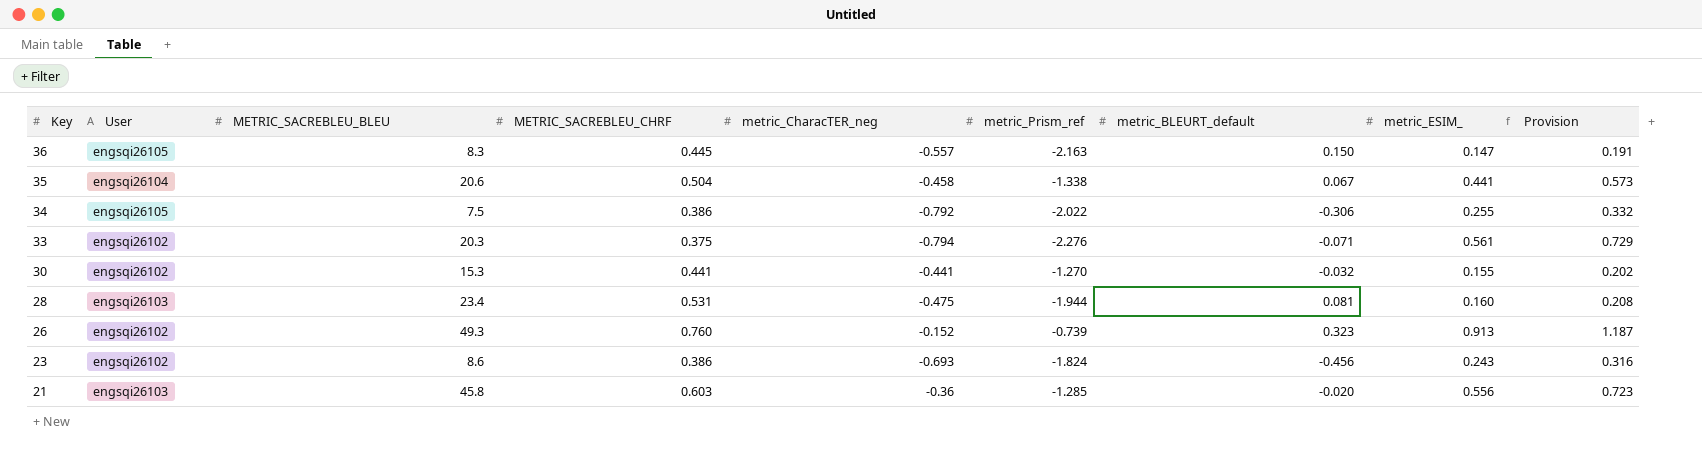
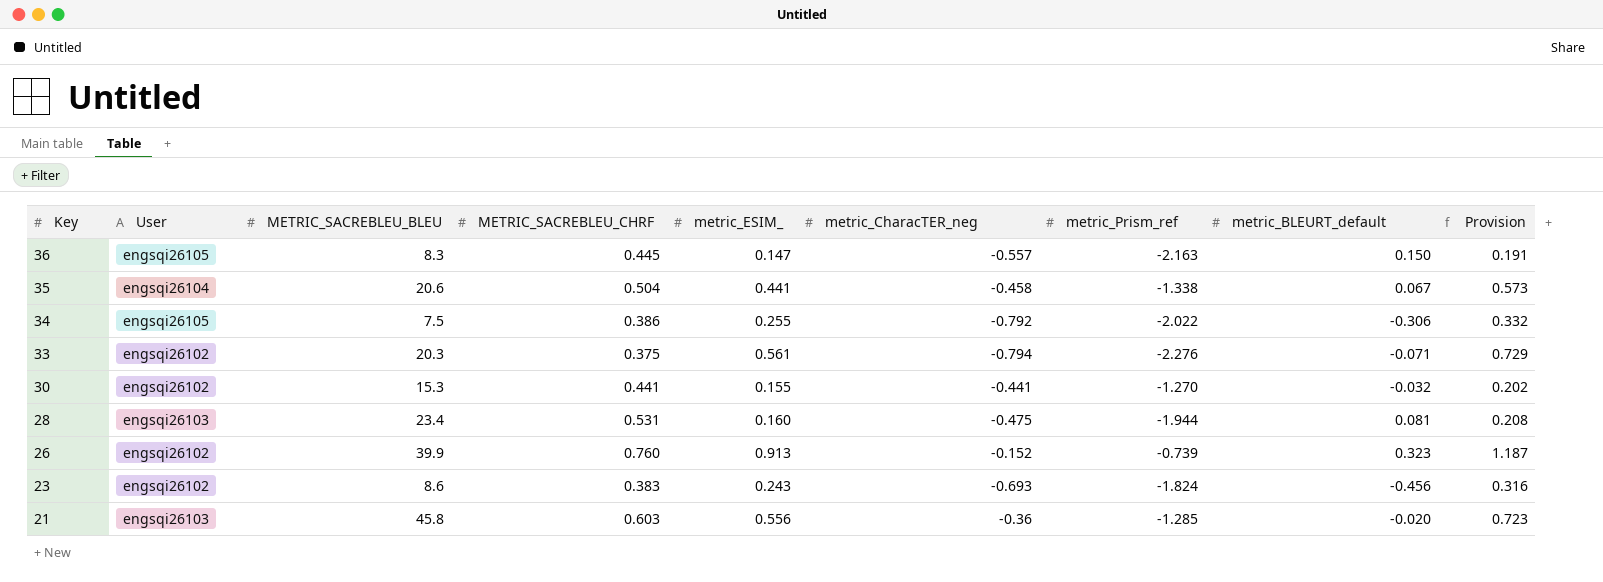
column metric_ESIM_ | position: 8 -> 5
26 | METRIC_SACREBLEU_BLEU: 49.3 -> 39.9
23 | METRIC_SACREBLEU_CHRF: 0.386 -> 0.383

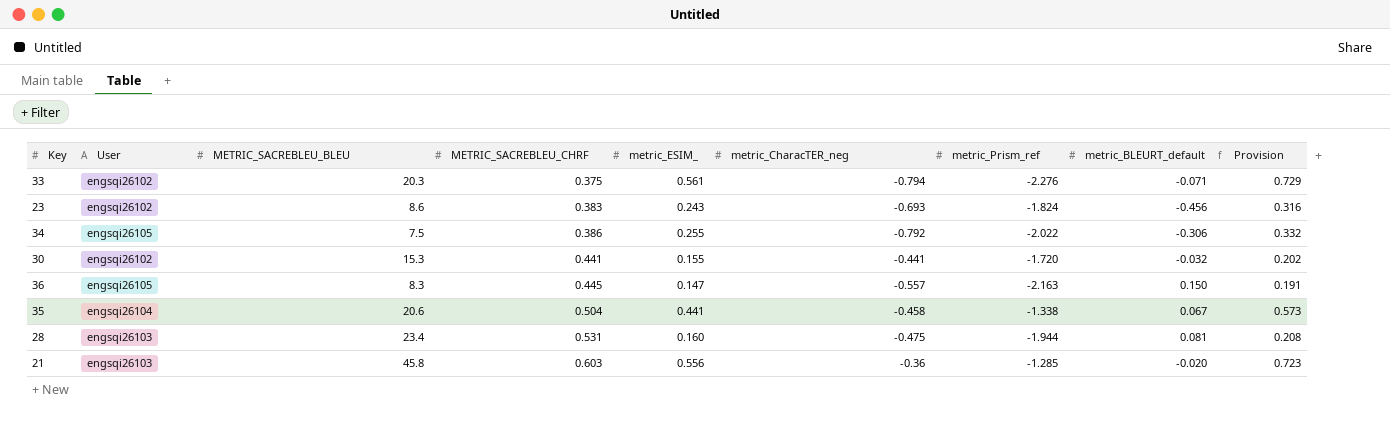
row order: Key descending -> METRIC_SACREBLEU_CHRF ascending
row 26: engsqi26102 | 39.9 | 0.760 | 0.913 | -0.152 | -0.739 | 0.323 | 1.187 -> none
30 | metric_Prism_ref: -1.270 -> -1.720

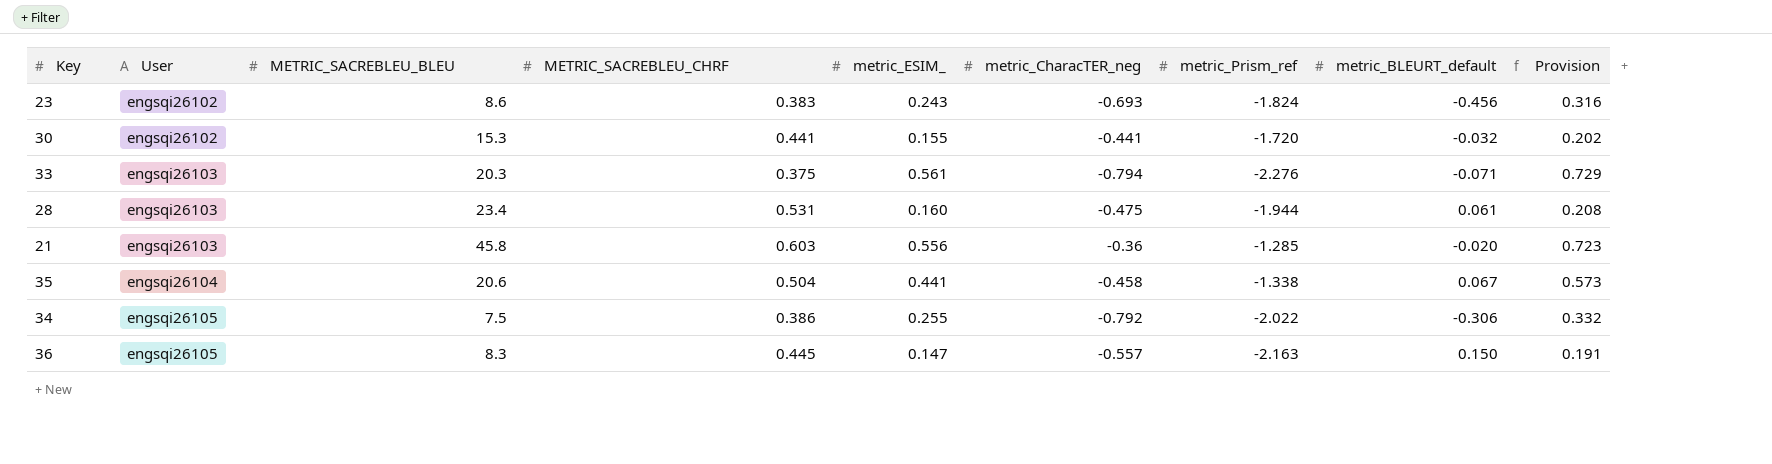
row order: METRIC_SACREBLEU_CHRF ascending -> User ascending
33 | User: engsqi26102 -> engsqi26103
28 | metric_BLEURT_default: 0.081 -> 0.061

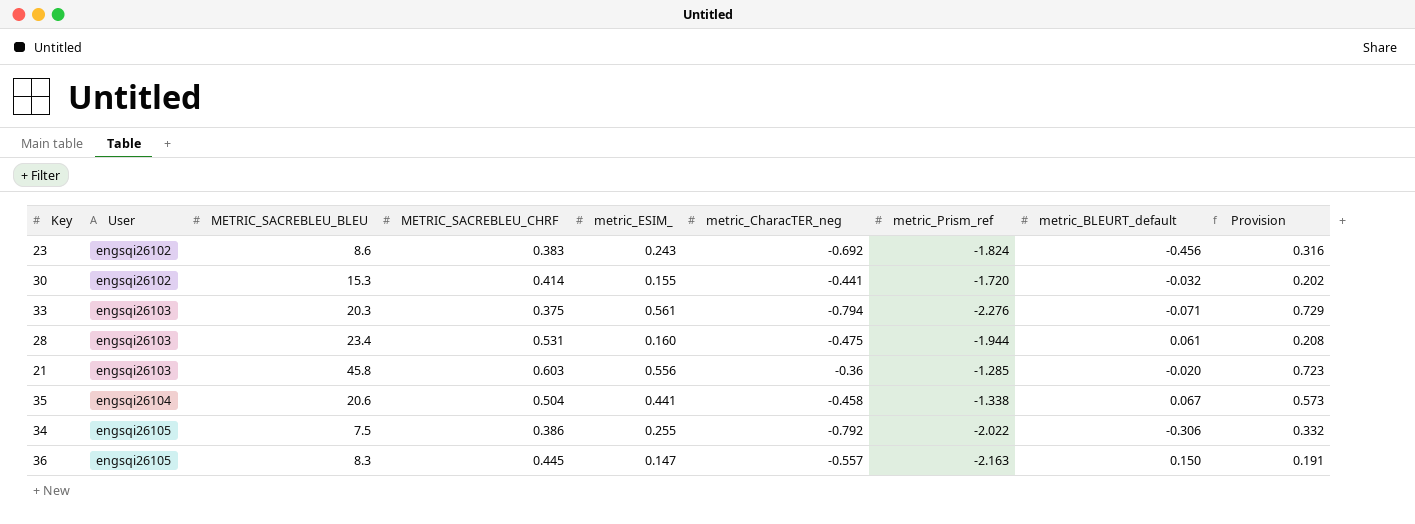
23 | metric_CharacTER_neg: -0.693 -> -0.692
30 | METRIC_SACREBLEU_CHRF: 0.441 -> 0.414

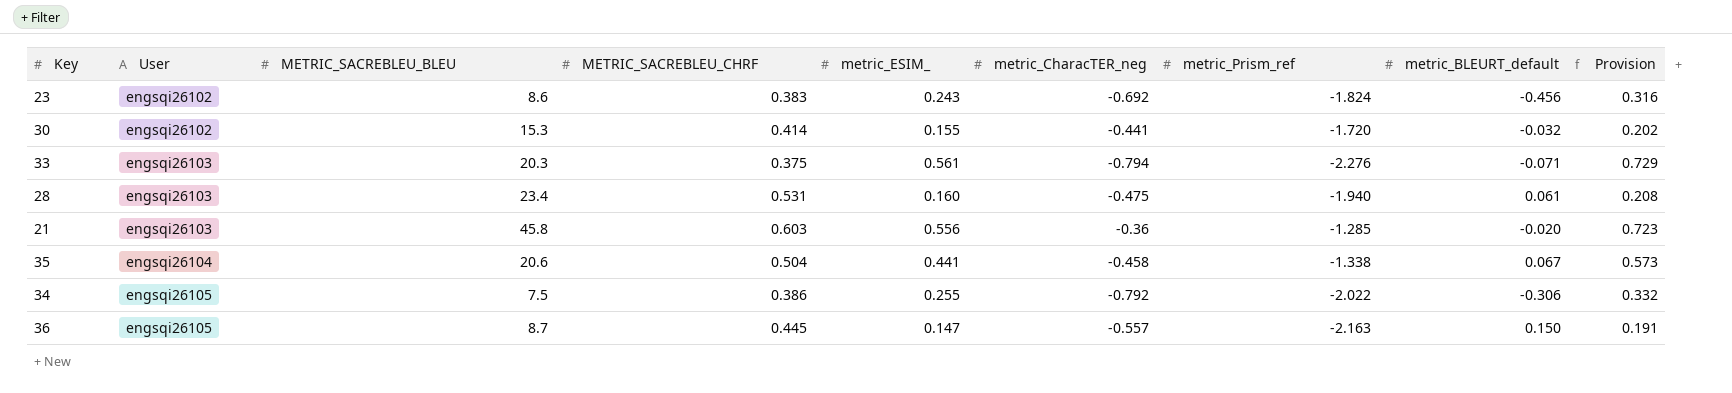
28 | metric_Prism_ref: -1.944 -> -1.940
36 | METRIC_SACREBLEU_BLEU: 8.3 -> 8.7

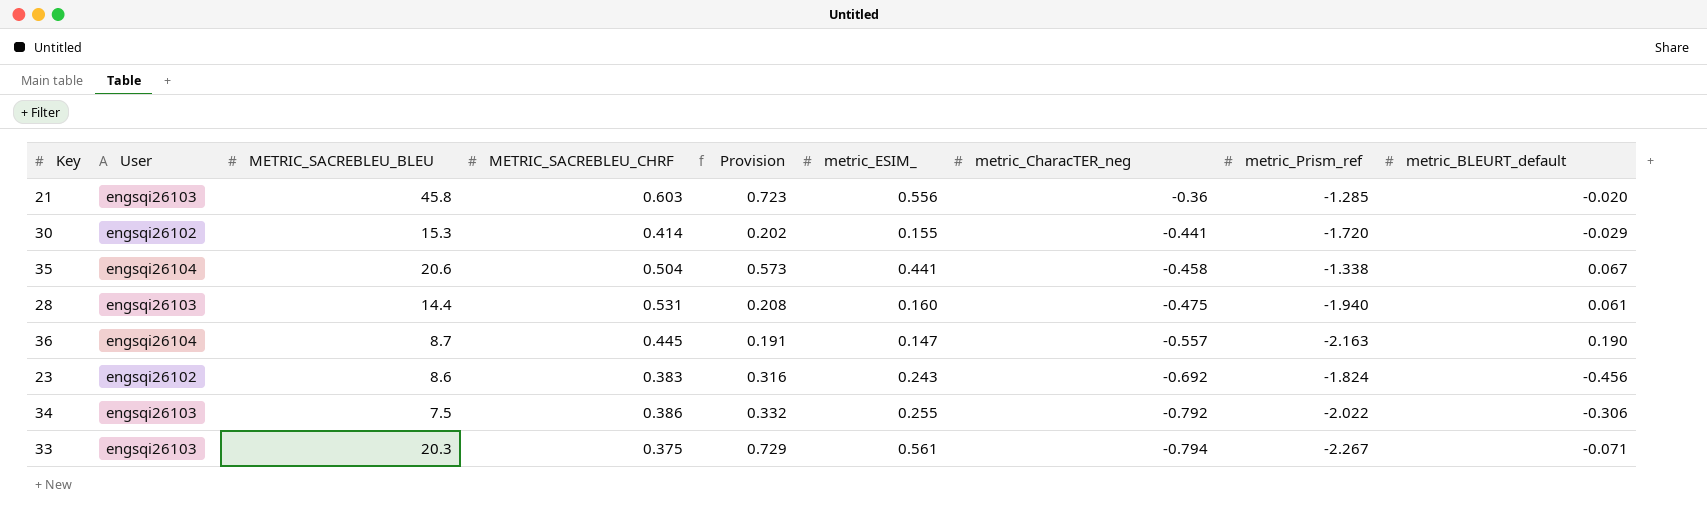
row order: User ascending -> metric_CharacTER_neg descending
column Provision | position: 9 -> 5
30 | metric_BLEURT_default: -0.032 -> -0.029
28 | METRIC_SACREBLEU_BLEU: 23.4 -> 14.4
36 | User: engsqi26105 -> engsqi26104
36 | metric_BLEURT_default: 0.150 -> 0.190
34 | User: engsqi26105 -> engsqi26103
33 | metric_Prism_ref: -2.276 -> -2.267

